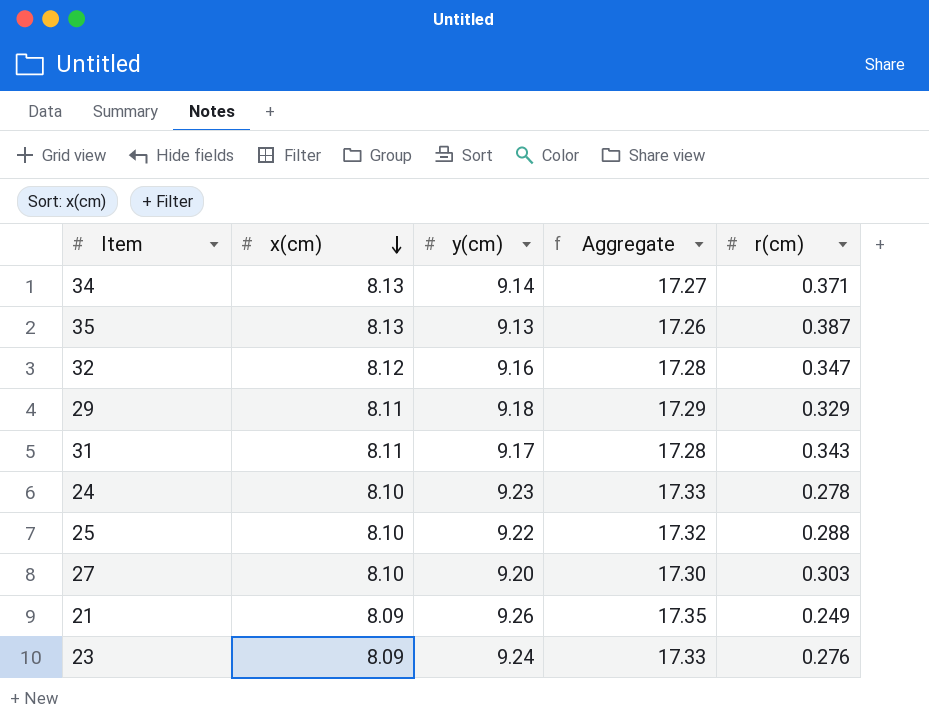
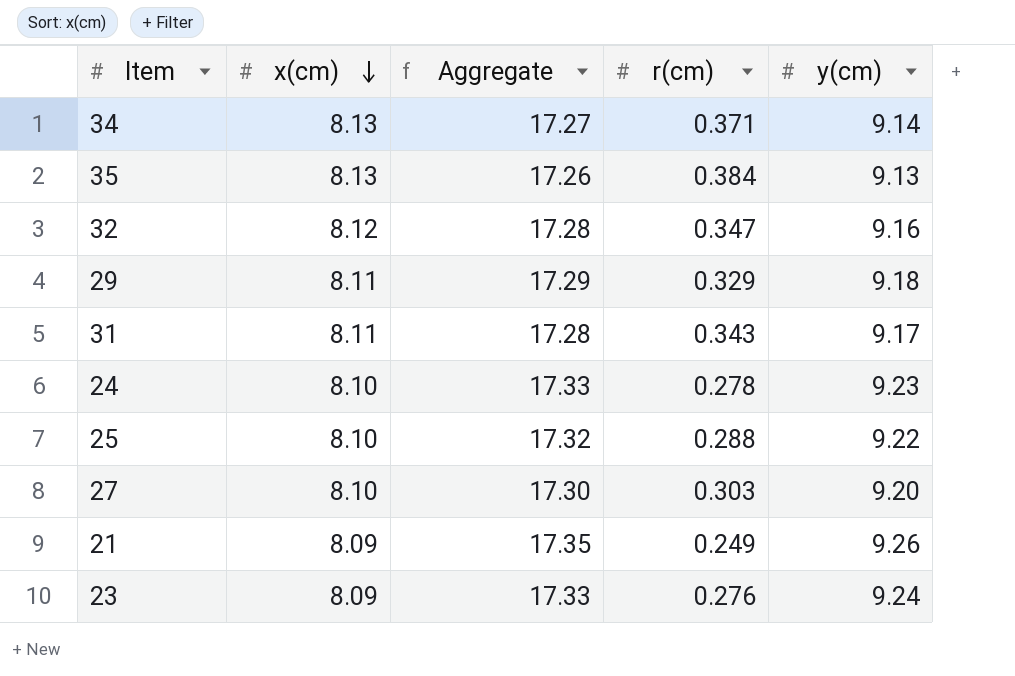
column y(cm) | position: 3 -> 5
35 | r(cm): 0.387 -> 0.384

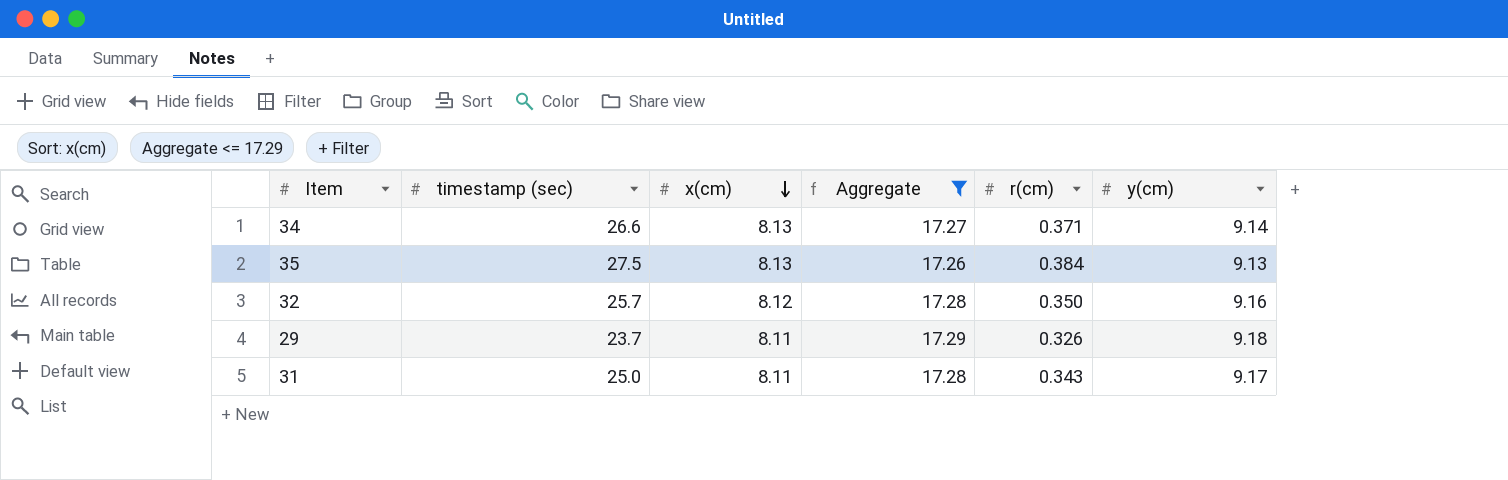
filter: none -> Aggregate <= 17.29
column timestamp (sec) | position: none -> 2
32 | r(cm): 0.347 -> 0.350
29 | r(cm): 0.329 -> 0.326

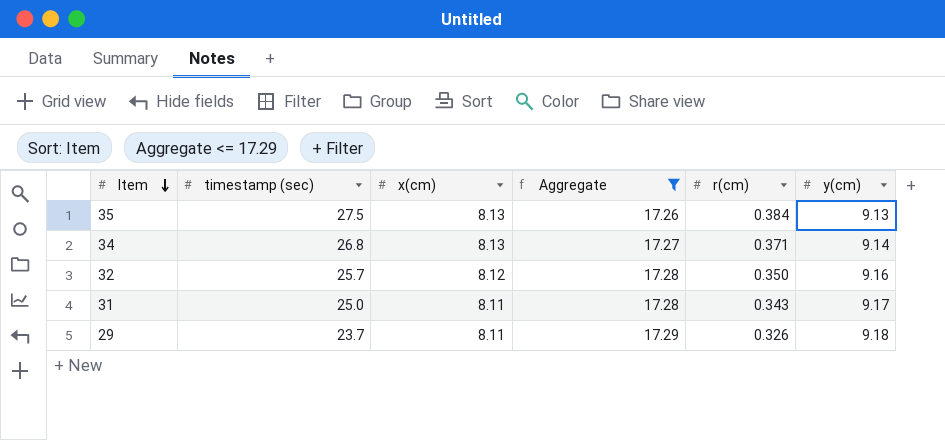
row order: x(cm) descending -> Item descending
34 | timestamp (sec): 26.6 -> 26.8

